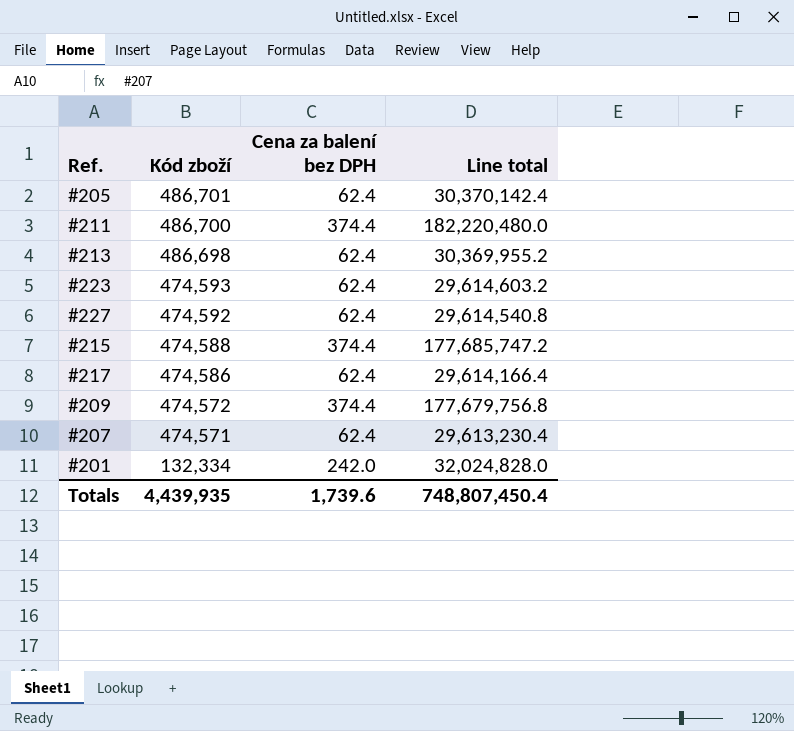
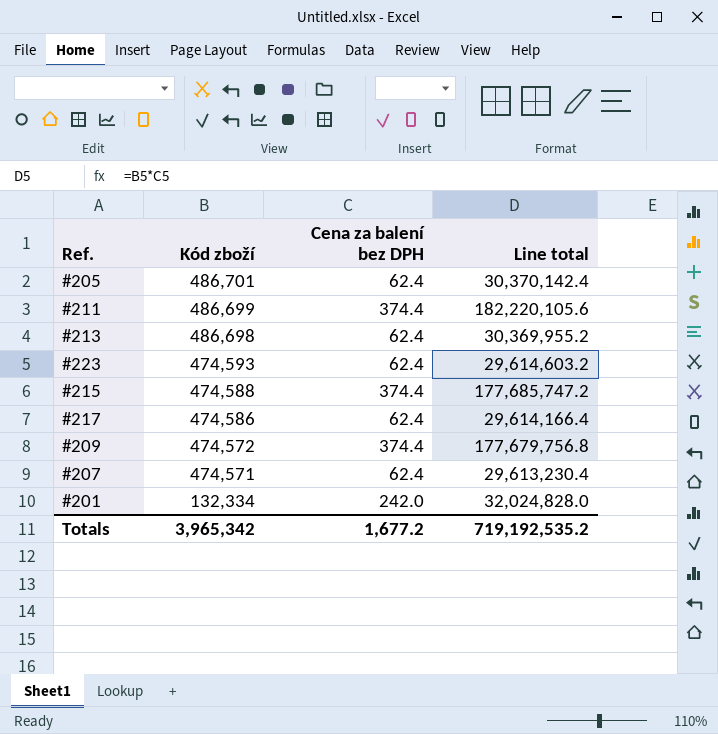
row #227: 474,592 | 62.4 | 29,614,540.8 -> none
#211 | Kód zboží: 486,700 -> 486,699
#211 | Line total: 182,220,480.0 -> 182,220,105.6
Totals | Kód zboží: 4,439,935 -> 3,965,342
Totals | Cena za balení bez DPH: 1,739.6 -> 1,677.2
Totals | Line total: 748,807,450.4 -> 719,192,535.2

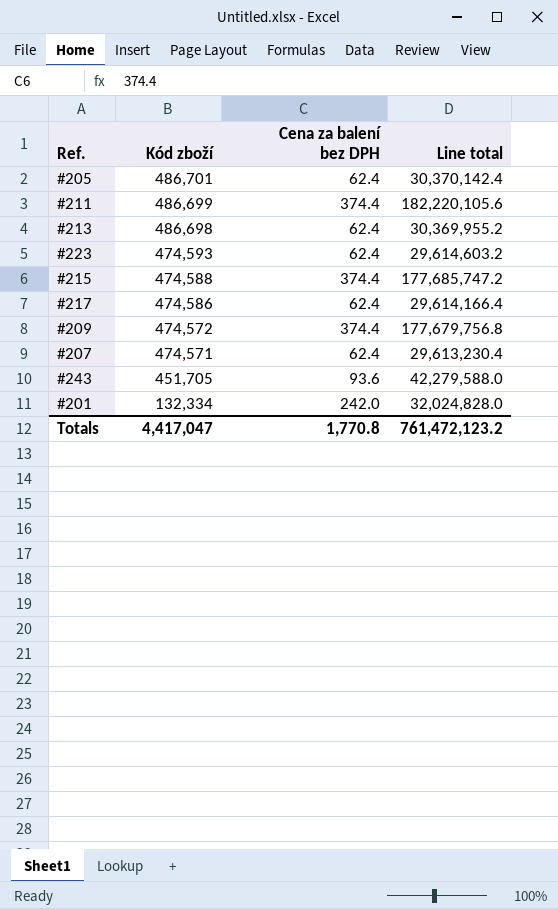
row #243: none -> 451,705 | 93.6 | 42,279,588.0
Totals | Kód zboží: 3,965,342 -> 4,417,047
Totals | Cena za balení bez DPH: 1,677.2 -> 1,770.8
Totals | Line total: 719,192,535.2 -> 761,472,123.2

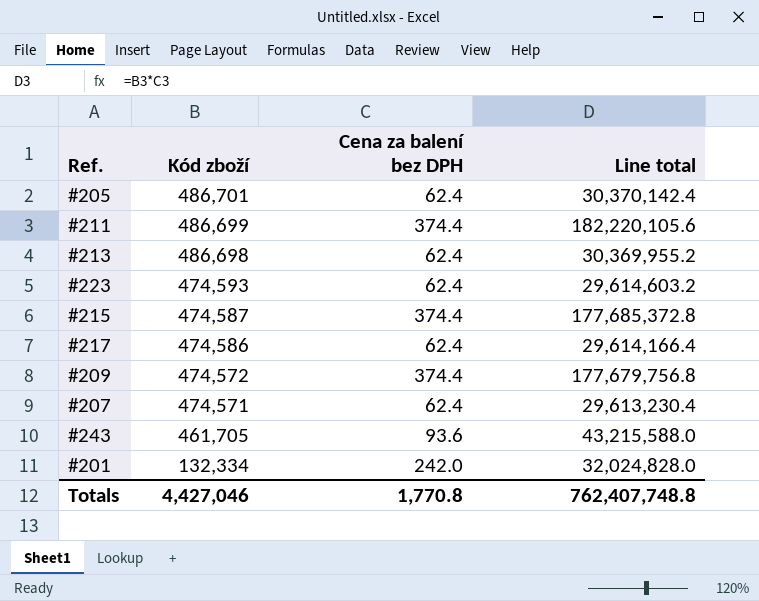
#215 | Kód zboží: 474,588 -> 474,587
#215 | Line total: 177,685,747.2 -> 177,685,372.8
#243 | Kód zboží: 451,705 -> 461,705
#243 | Line total: 42,279,588.0 -> 43,215,588.0
Totals | Kód zboží: 4,417,047 -> 4,427,046
Totals | Line total: 761,472,123.2 -> 762,407,748.8

